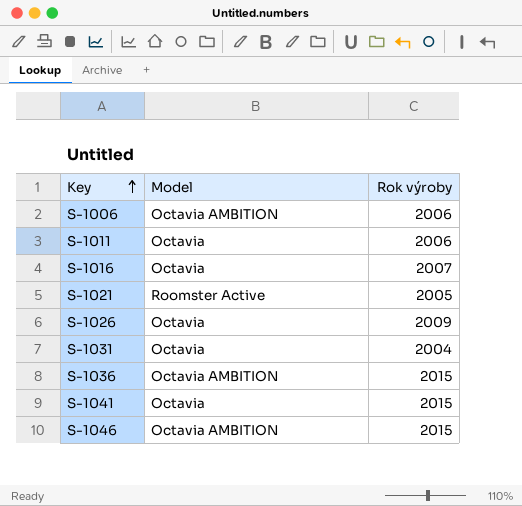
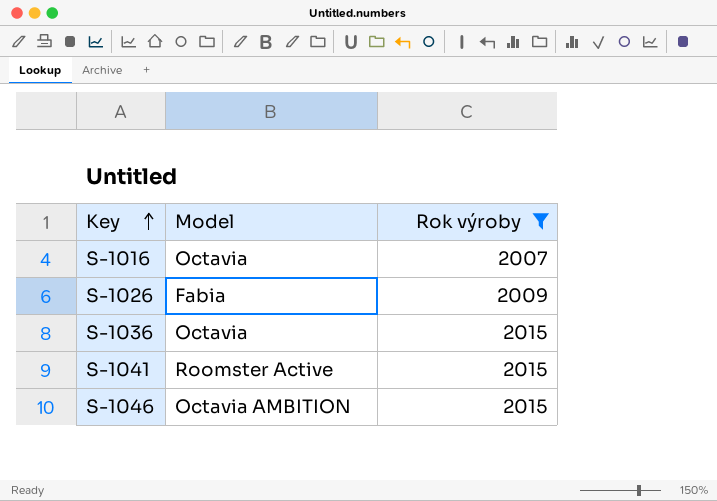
filter: none -> Rok výroby >= 2007
S-1026 | Model: Octavia -> Fabia
S-1036 | Model: Octavia AMBITION -> Octavia
S-1041 | Model: Octavia -> Roomster Active

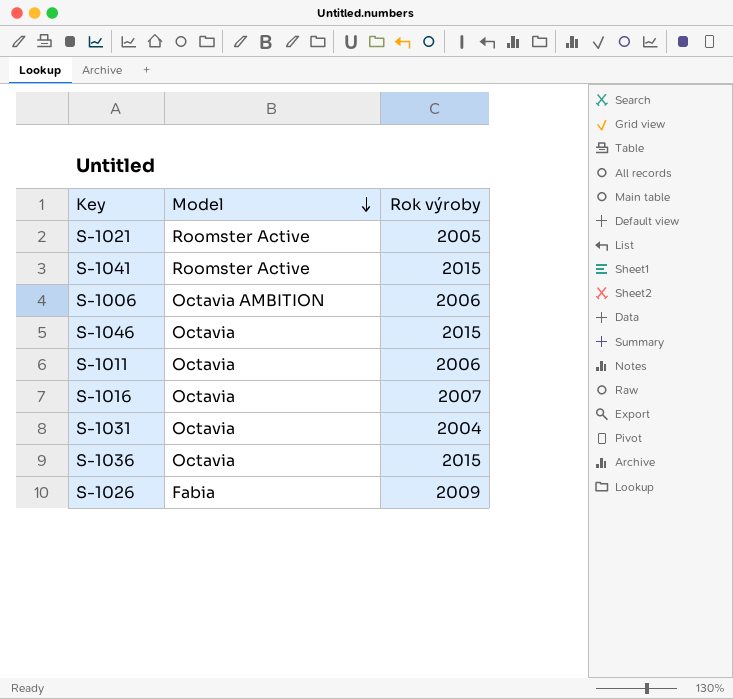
filter: Rok výroby >= 2007 -> none
row order: Key ascending -> Model descending
S-1046 | Model: Octavia AMBITION -> Octavia

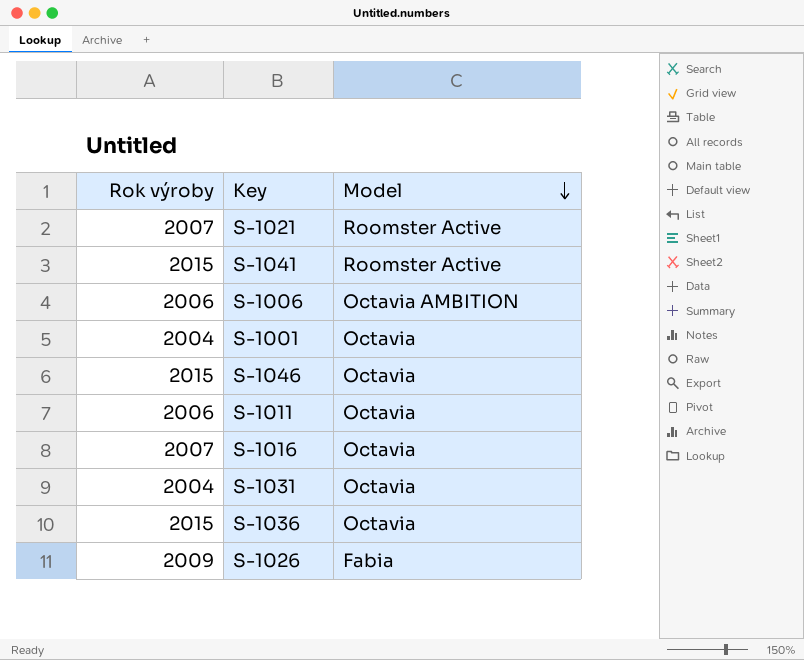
column Rok výroby | position: 3 -> 1
S-1021 | Rok výroby: 2005 -> 2007
row S-1001: none -> 2004 | Octavia

